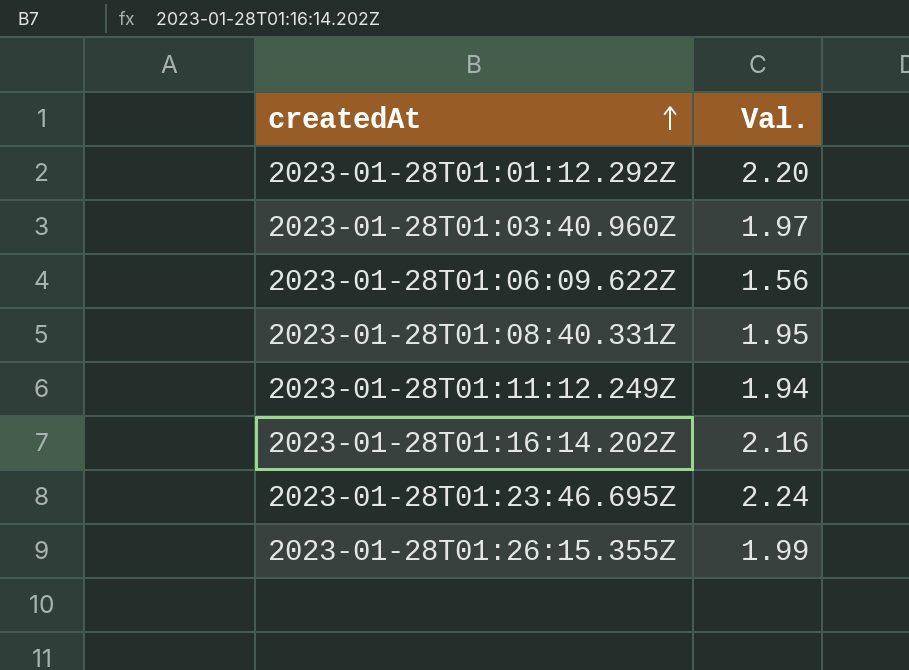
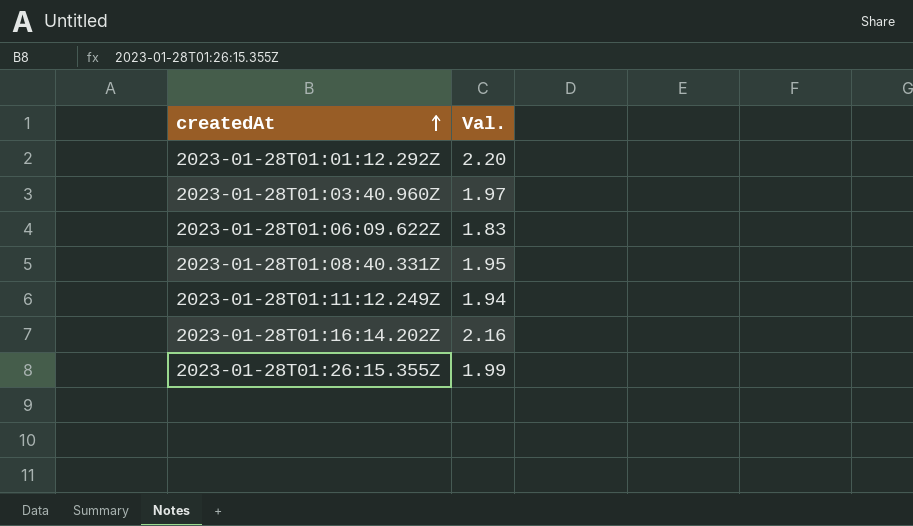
row 2023-01-28T01:23:46.695Z: 2.24 -> none
2023-01-28T01:06:09.622Z | Val.: 1.56 -> 1.83

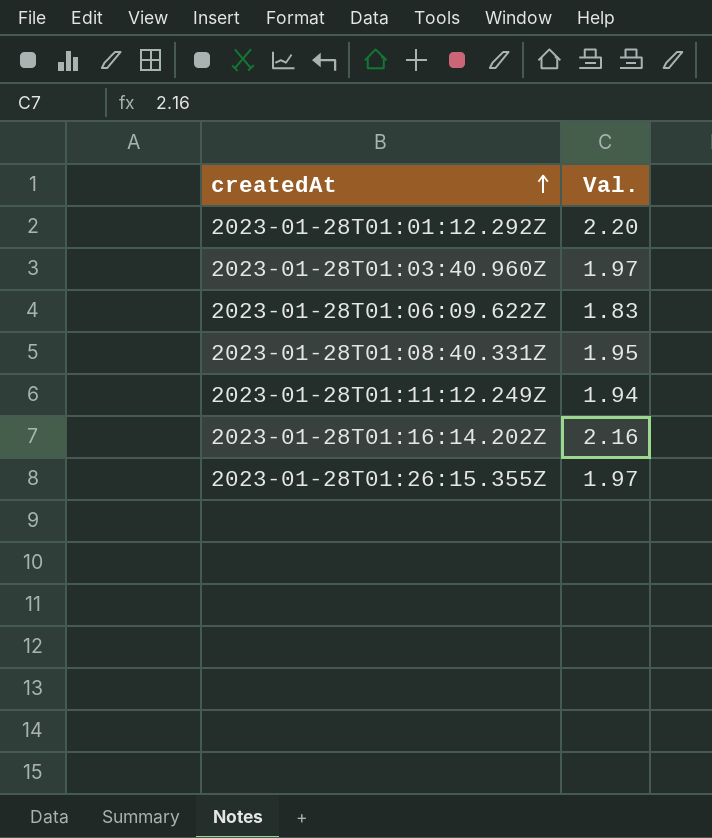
2023-01-28T01:26:15.355Z | Val.: 1.99 -> 1.97

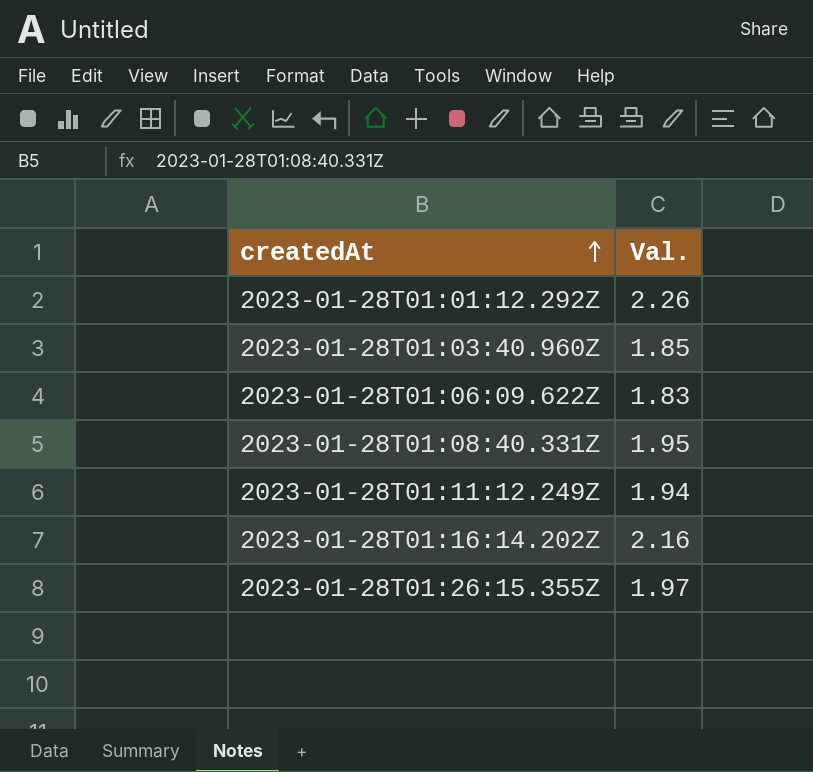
2023-01-28T01:01:12.292Z | Val.: 2.20 -> 2.26
2023-01-28T01:03:40.960Z | Val.: 1.97 -> 1.85

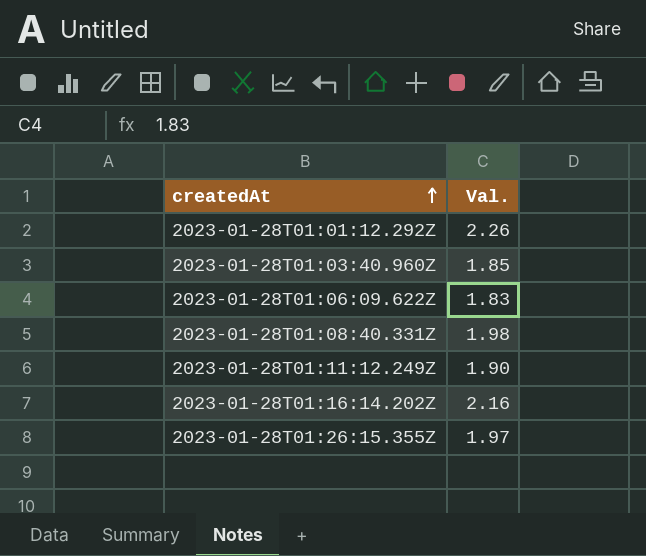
2023-01-28T01:08:40.331Z | Val.: 1.95 -> 1.98
2023-01-28T01:11:12.249Z | Val.: 1.94 -> 1.90

